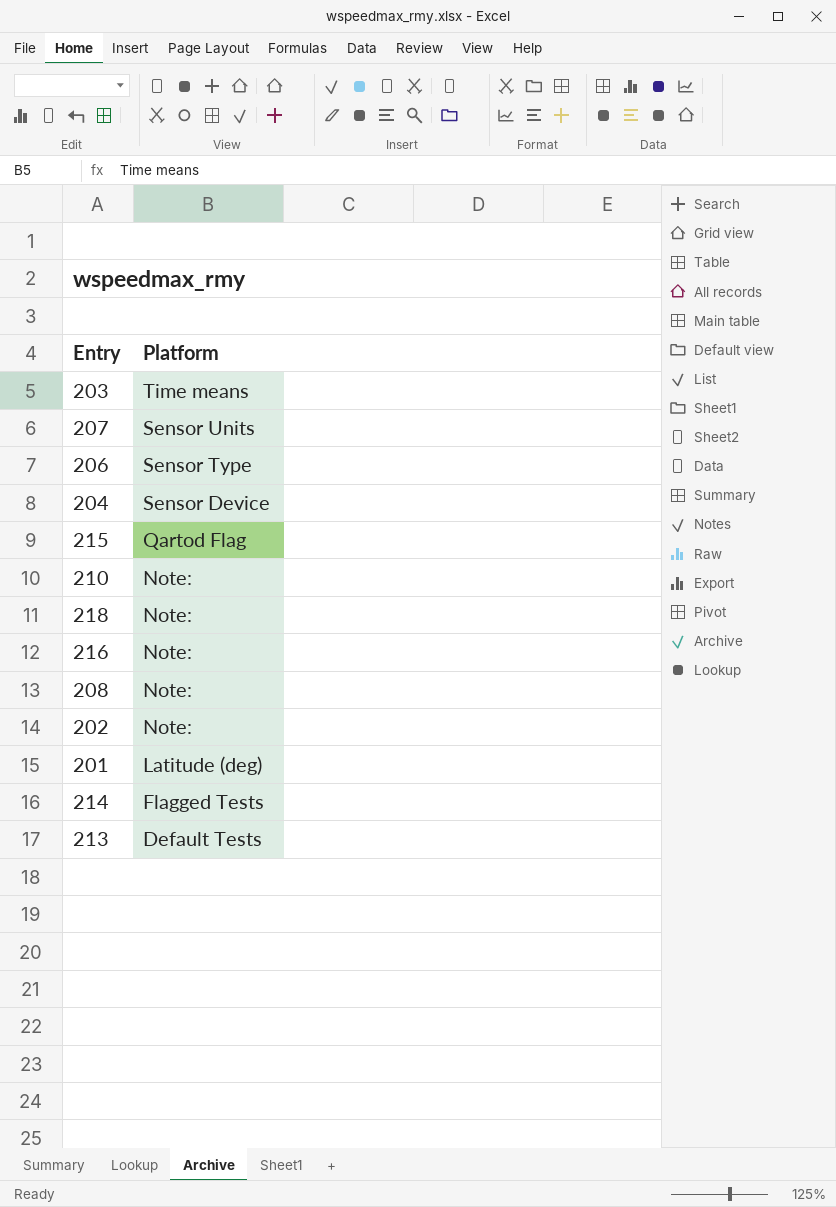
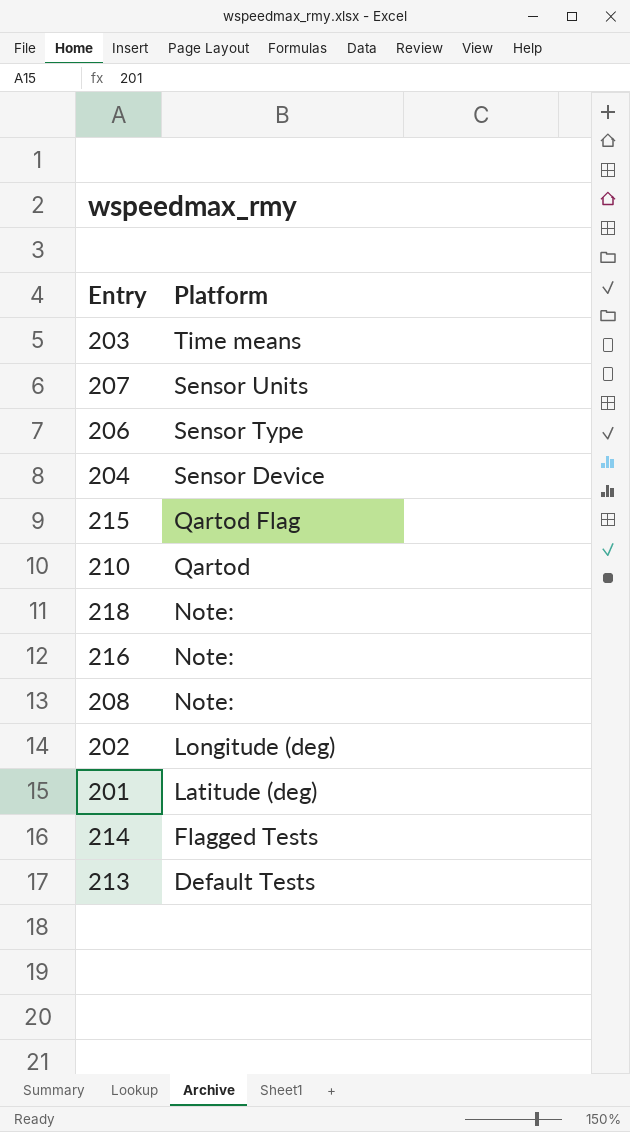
210 | Platform: Note: -> Qartod
202 | Platform: Note: -> Longitude (deg)

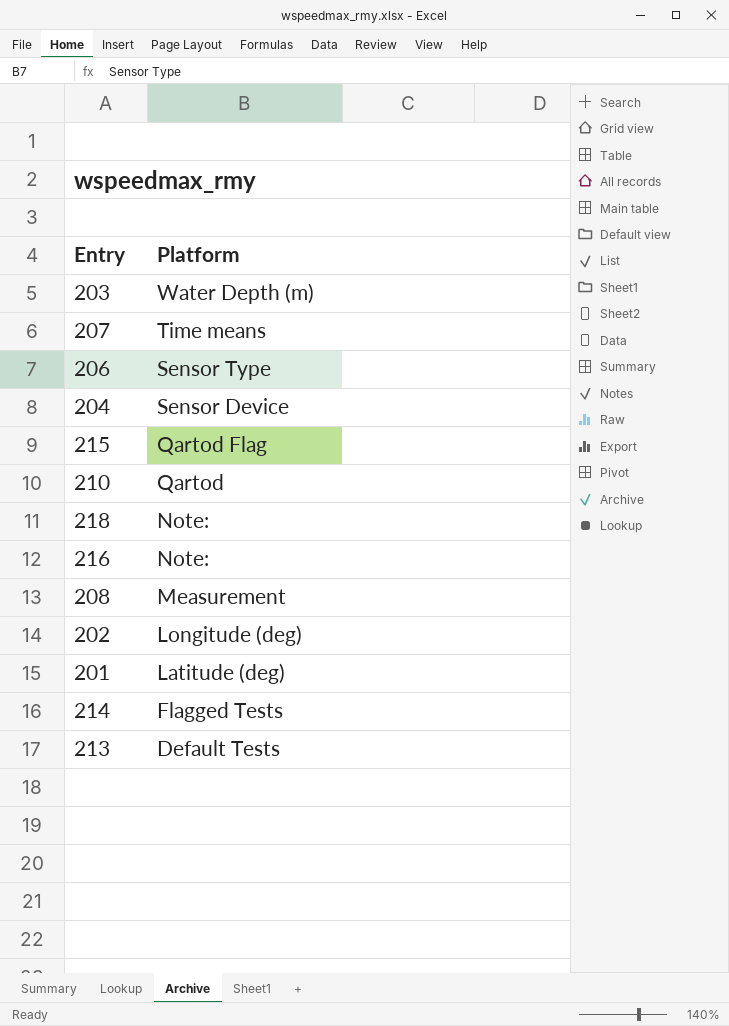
203 | Platform: Time means -> Water Depth (m)
207 | Platform: Sensor Units -> Time means
208 | Platform: Note: -> Measurement

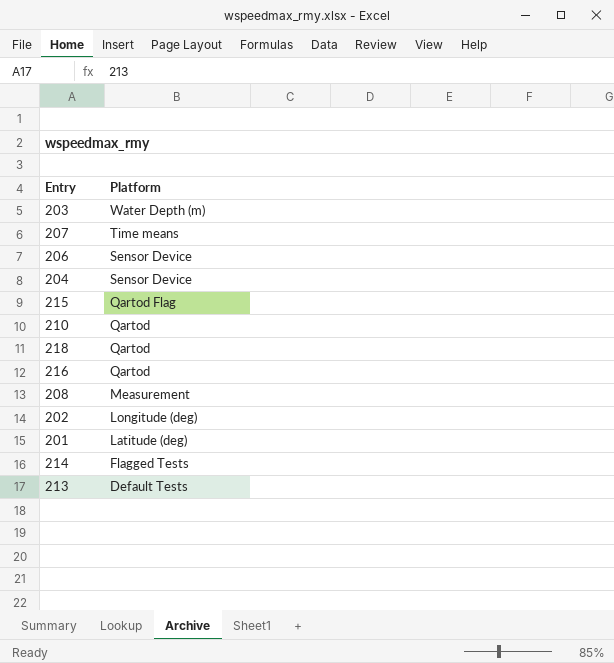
206 | Platform: Sensor Type -> Sensor Device
218 | Platform: Note: -> Qartod
216 | Platform: Note: -> Qartod

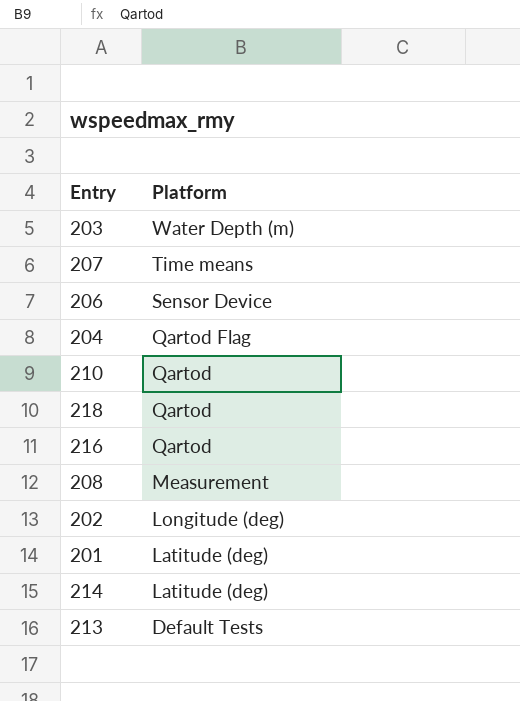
row 215: Qartod Flag -> none
204 | Platform: Sensor Device -> Qartod Flag
214 | Platform: Flagged Tests -> Latitude (deg)

